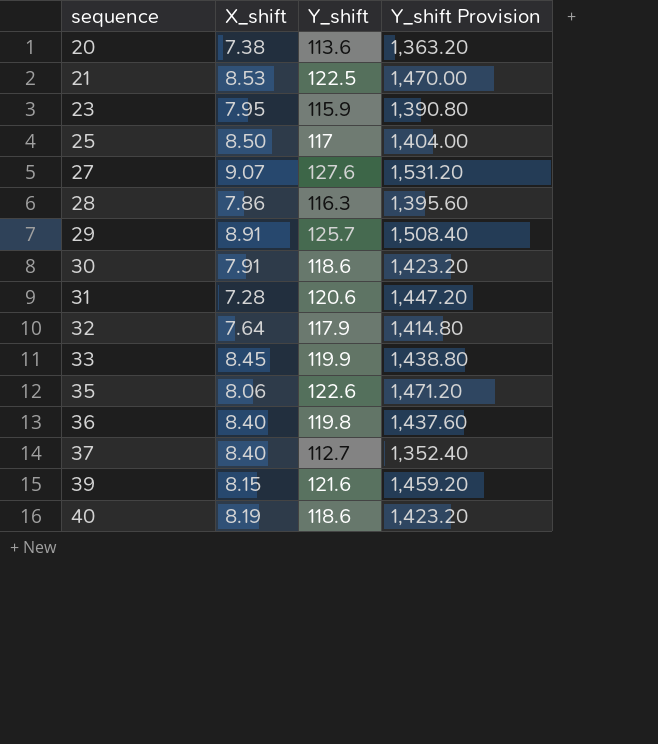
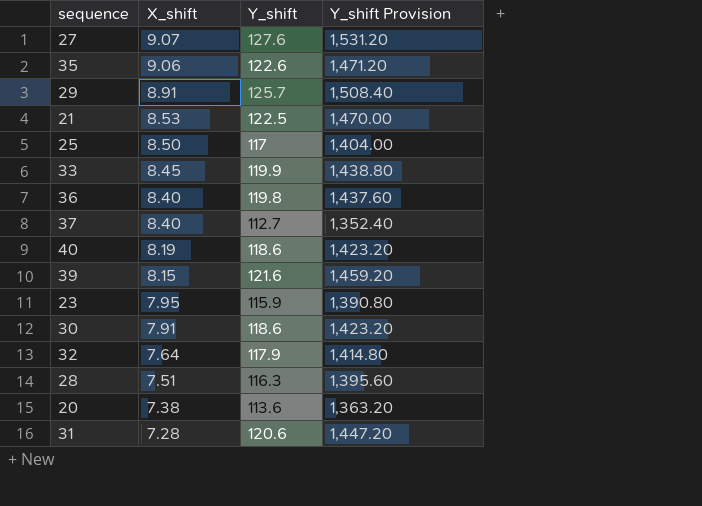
row order: sequence ascending -> X_shift descending
35 | X_shift: 8.06 -> 9.06
28 | X_shift: 7.86 -> 7.51

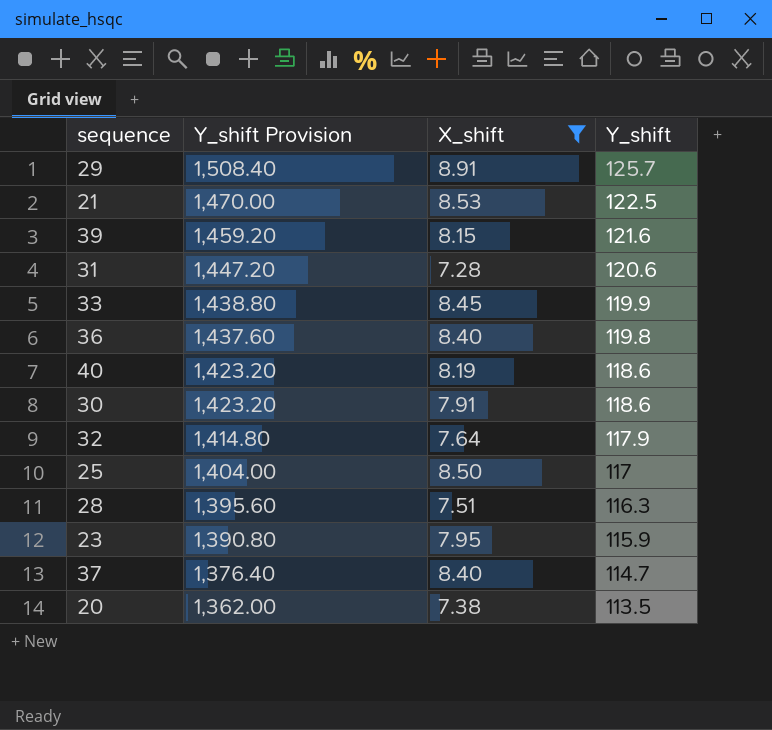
filter: none -> X_shift <= 8.91
row order: X_shift descending -> Y_shift Provision descending
column Y_shift Provision | position: 4 -> 2
37 | Y_shift Provision: 1,352.40 -> 1,376.40
37 | Y_shift: 112.7 -> 114.7
20 | Y_shift Provision: 1,363.20 -> 1,362.00
20 | Y_shift: 113.6 -> 113.5

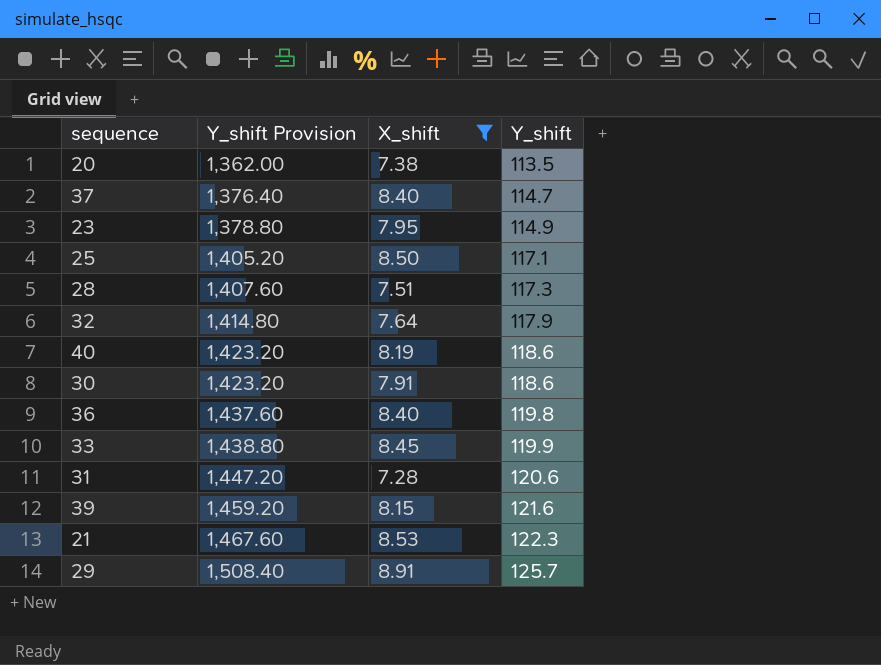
row order: Y_shift Provision descending -> Y_shift Provision ascending
23 | Y_shift Provision: 1,390.80 -> 1,378.80
23 | Y_shift: 115.9 -> 114.9
25 | Y_shift Provision: 1,404.00 -> 1,405.20
25 | Y_shift: 117 -> 117.1
28 | Y_shift Provision: 1,395.60 -> 1,407.60
28 | Y_shift: 116.3 -> 117.3
21 | Y_shift Provision: 1,470.00 -> 1,467.60
21 | Y_shift: 122.5 -> 122.3

